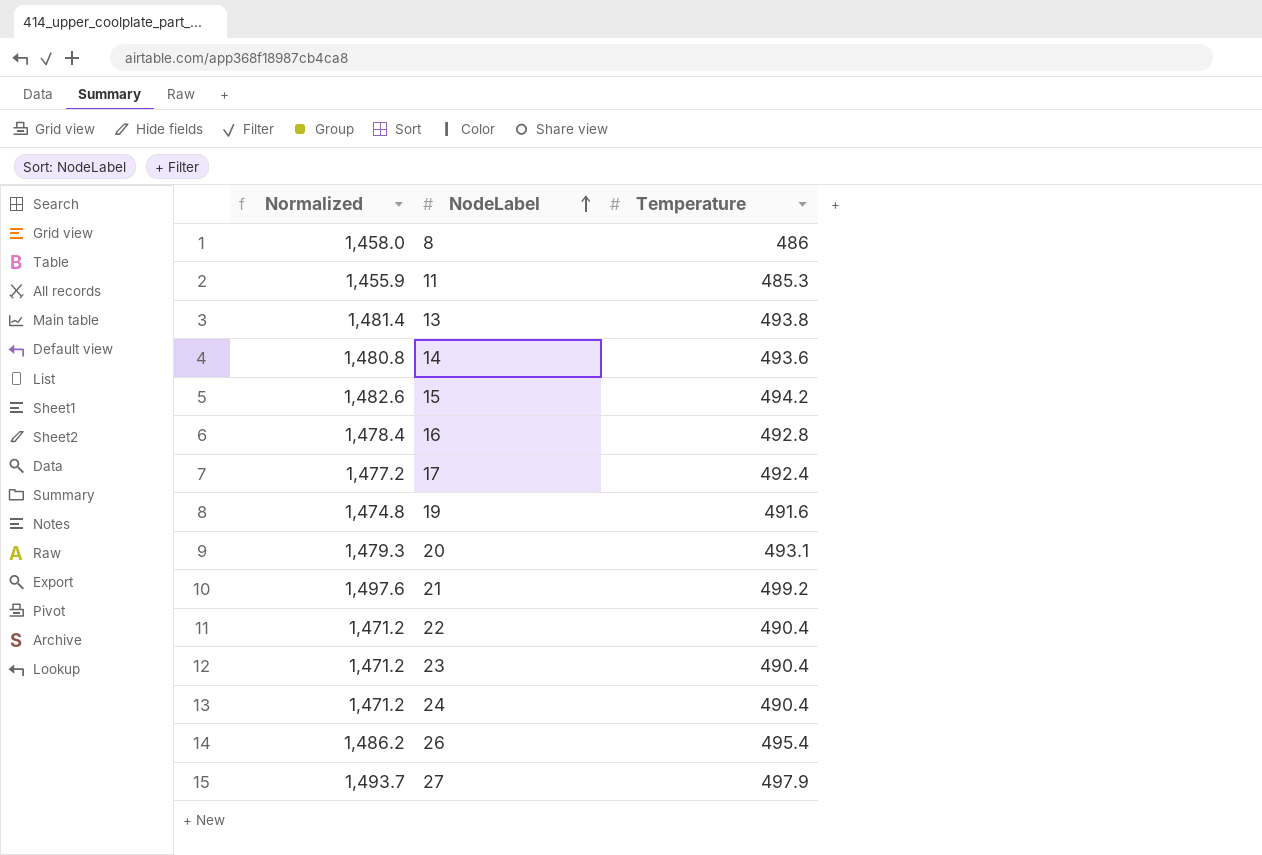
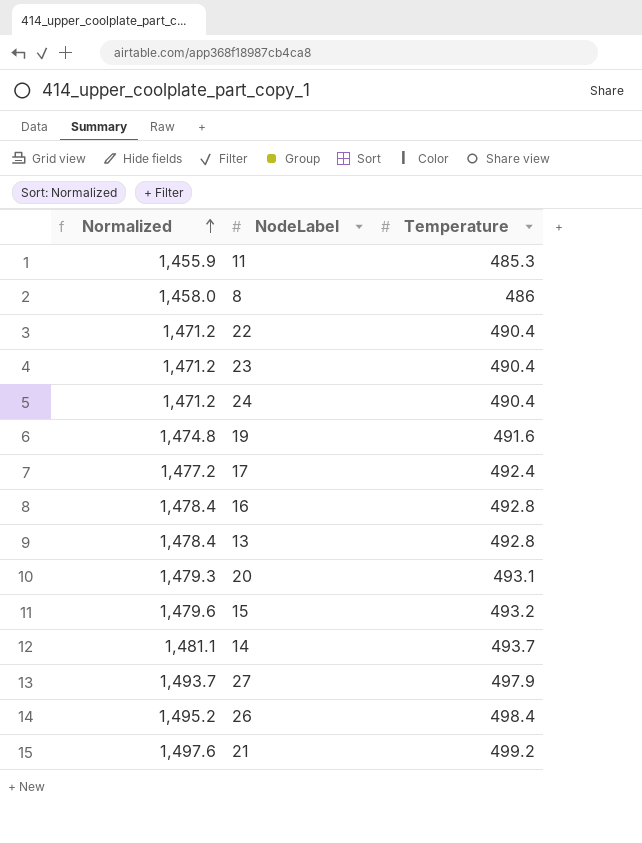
row order: NodeLabel ascending -> Normalized ascending
13 | Normalized: 1,481.4 -> 1,478.4
13 | Temperature: 493.8 -> 492.8
15 | Normalized: 1,482.6 -> 1,479.6
15 | Temperature: 494.2 -> 493.2
14 | Normalized: 1,480.8 -> 1,481.1
14 | Temperature: 493.6 -> 493.7
26 | Normalized: 1,486.2 -> 1,495.2
26 | Temperature: 495.4 -> 498.4

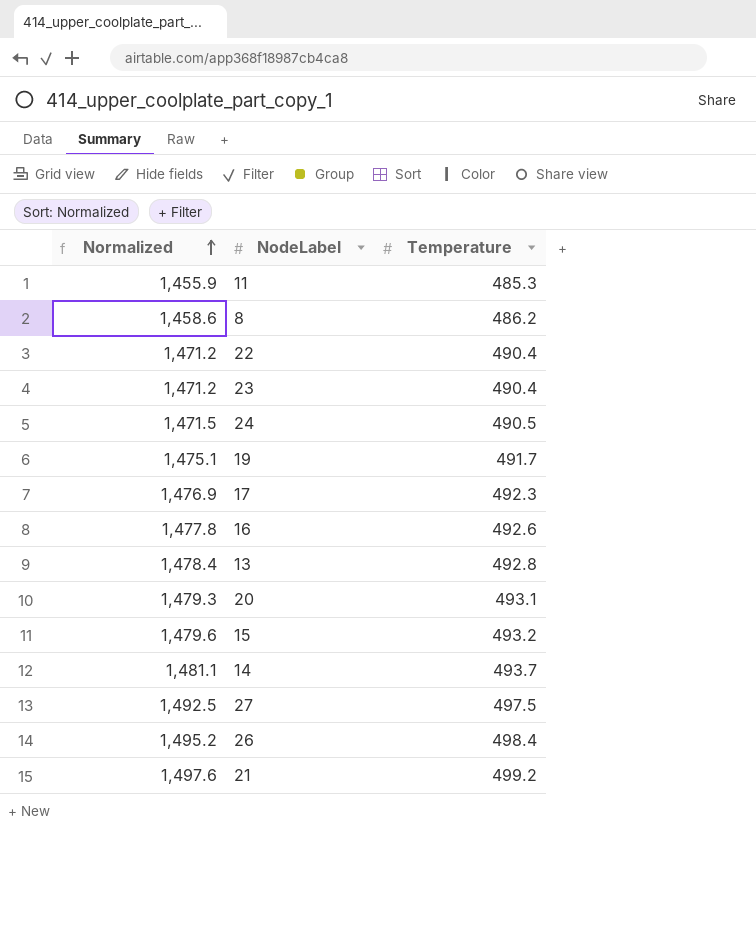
8 | Normalized: 1,458.0 -> 1,458.6
8 | Temperature: 486 -> 486.2
24 | Normalized: 1,471.2 -> 1,471.5
24 | Temperature: 490.4 -> 490.5
19 | Normalized: 1,474.8 -> 1,475.1
19 | Temperature: 491.6 -> 491.7
17 | Normalized: 1,477.2 -> 1,476.9
17 | Temperature: 492.4 -> 492.3
16 | Normalized: 1,478.4 -> 1,477.8
16 | Temperature: 492.8 -> 492.6
27 | Normalized: 1,493.7 -> 1,492.5
27 | Temperature: 497.9 -> 497.5

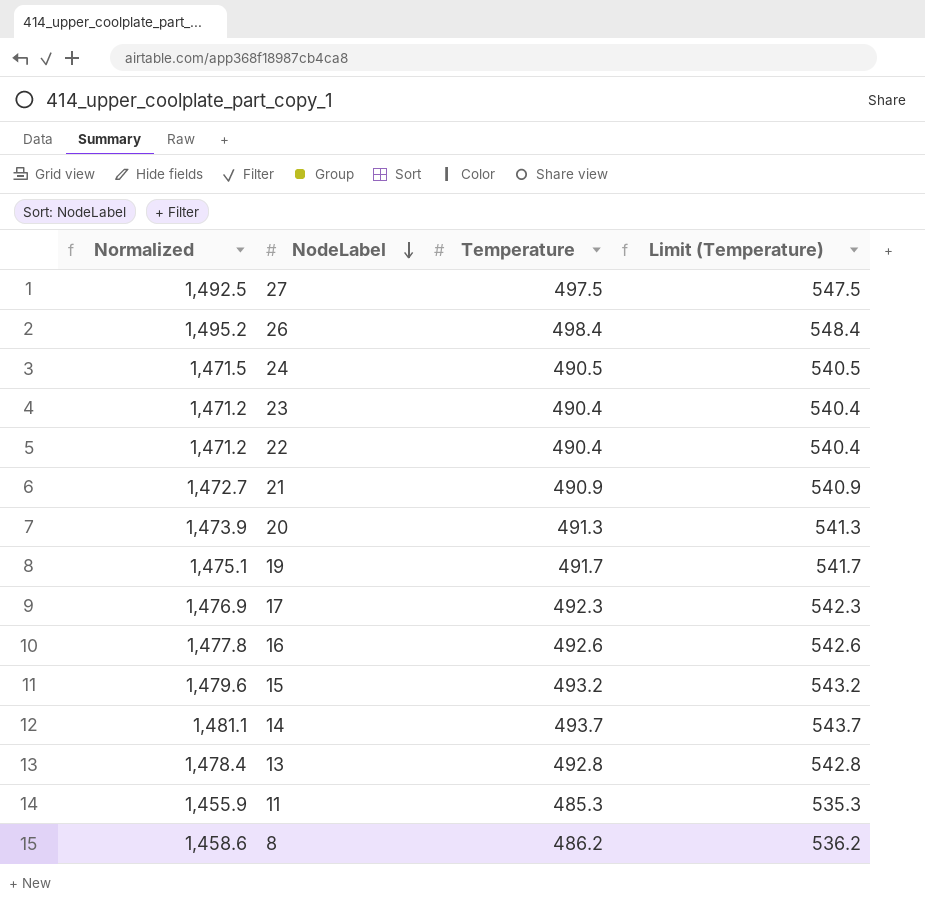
row order: Normalized ascending -> NodeLabel descending
column Limit (Temperature) | formula: none -> [Temperature] + 50
21 | Normalized: 1,497.6 -> 1,472.7
21 | Temperature: 499.2 -> 490.9
20 | Normalized: 1,479.3 -> 1,473.9
20 | Temperature: 493.1 -> 491.3

